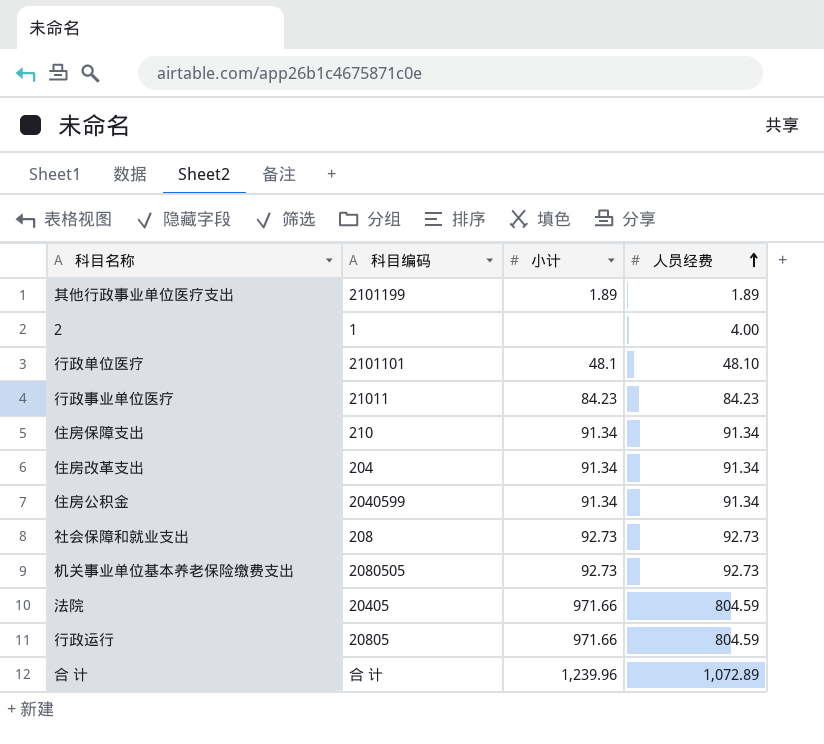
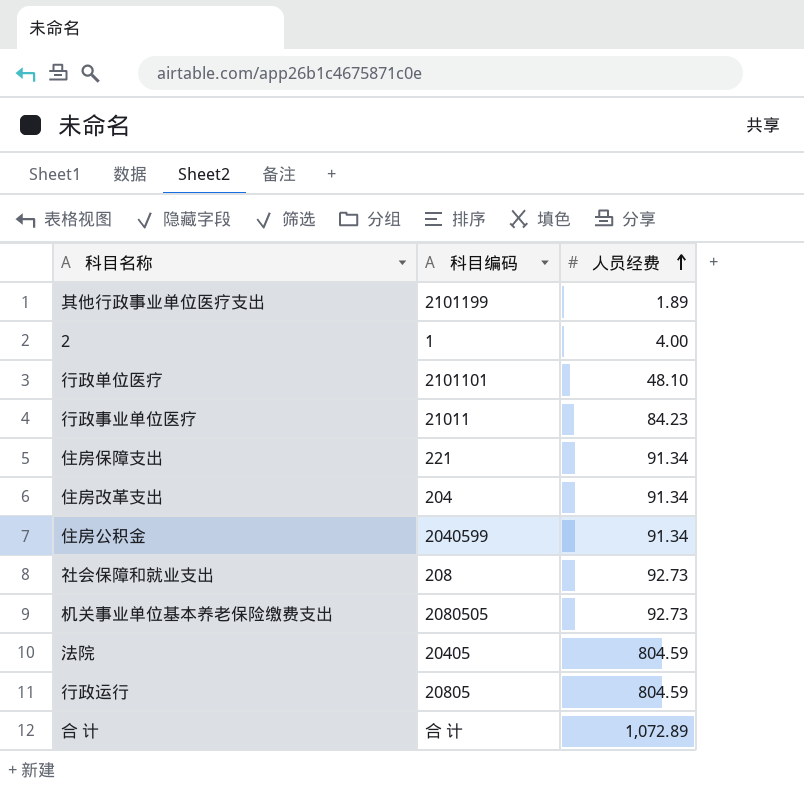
column 小计 | position: 3 -> none
住房保障支出 | 科目编码: 210 -> 221

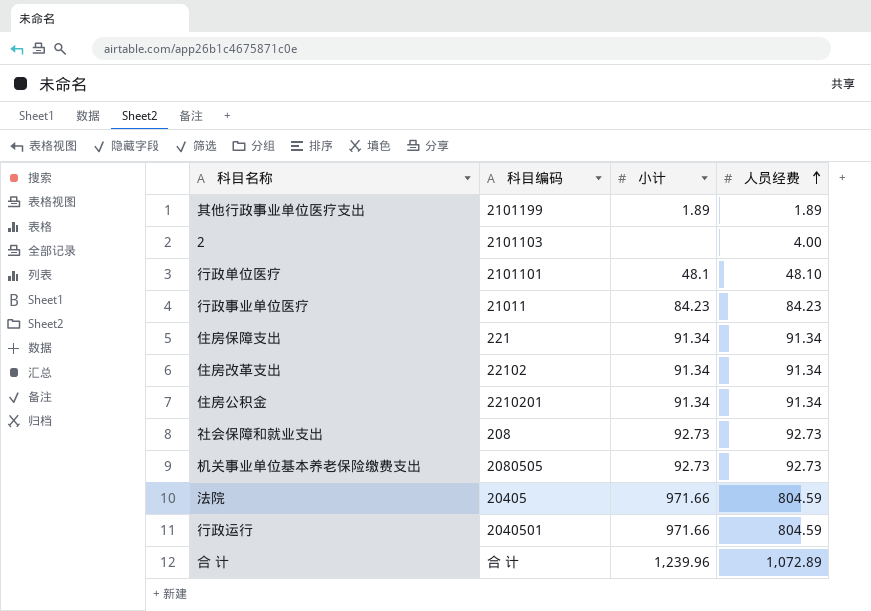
column 小计 | position: none -> 3
2 | 科目编码: 1 -> 2101103
住房改革支出 | 科目编码: 204 -> 22102
住房公积金 | 科目编码: 2040599 -> 2210201
行政运行 | 科目编码: 20805 -> 2040501

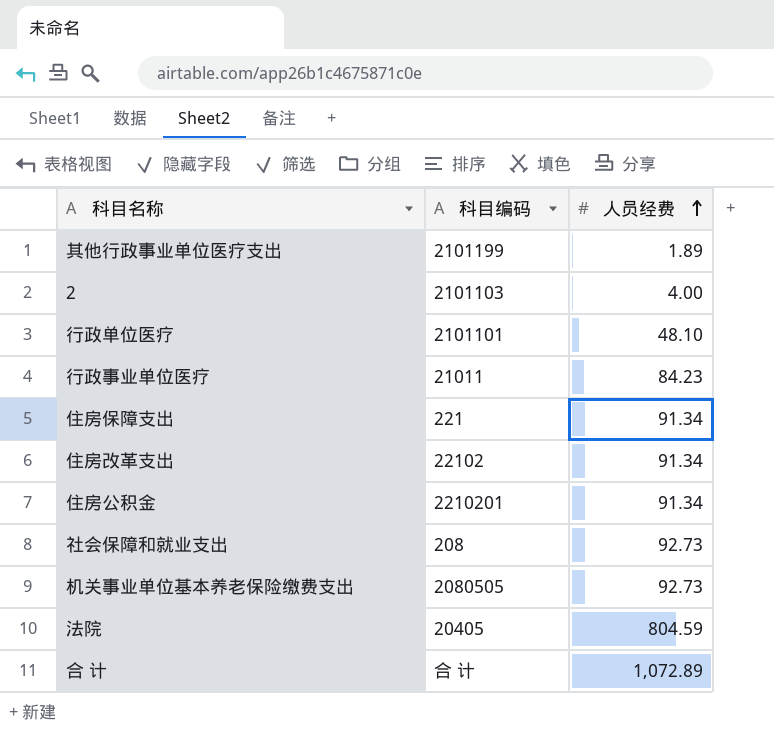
column 小计 | position: 3 -> none
row 行政运行: 2040501 | 971.66 | 804.59 -> none

